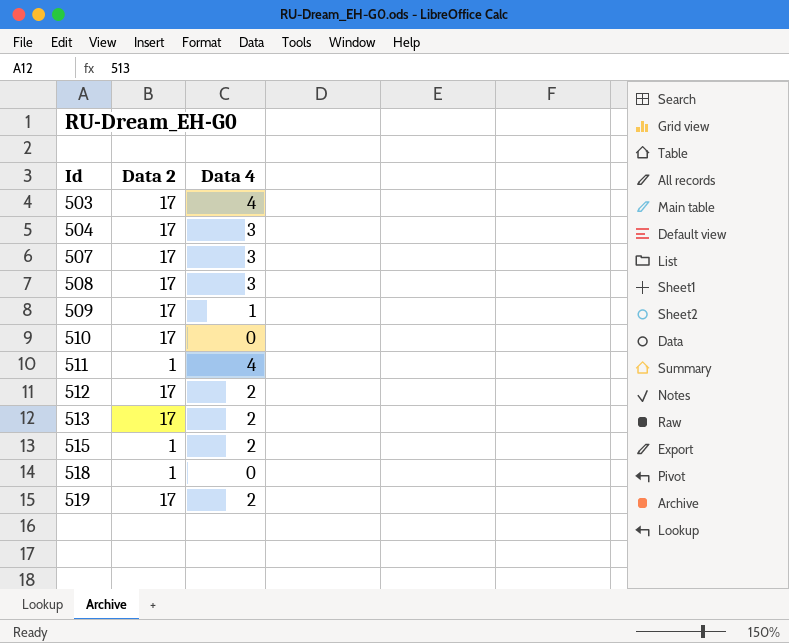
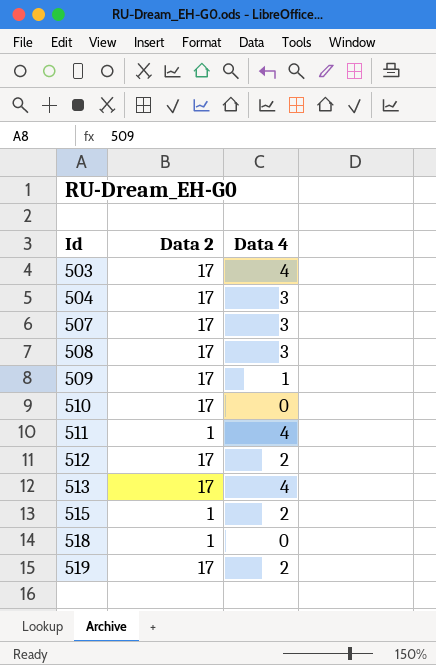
513 | Data 4: 2 -> 4

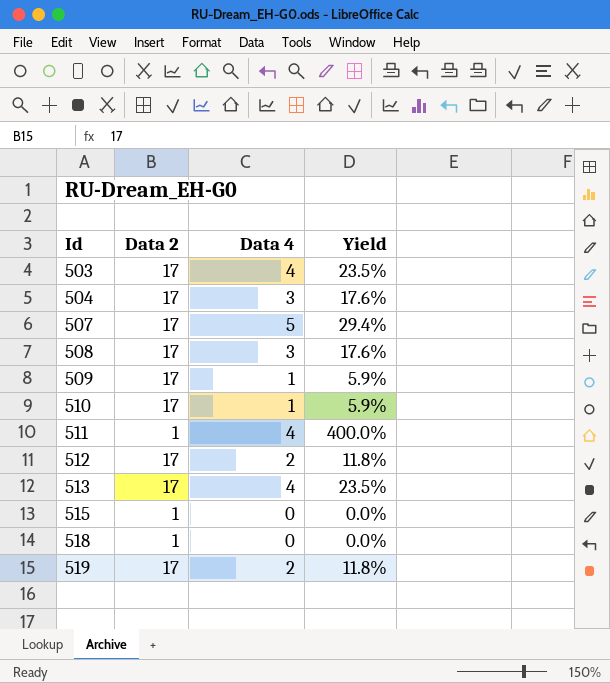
column Yield | formula: none -> [Data 4] / [Data 2]
507 | Data 4: 3 -> 5
510 | Data 4: 0 -> 1
515 | Data 4: 2 -> 0

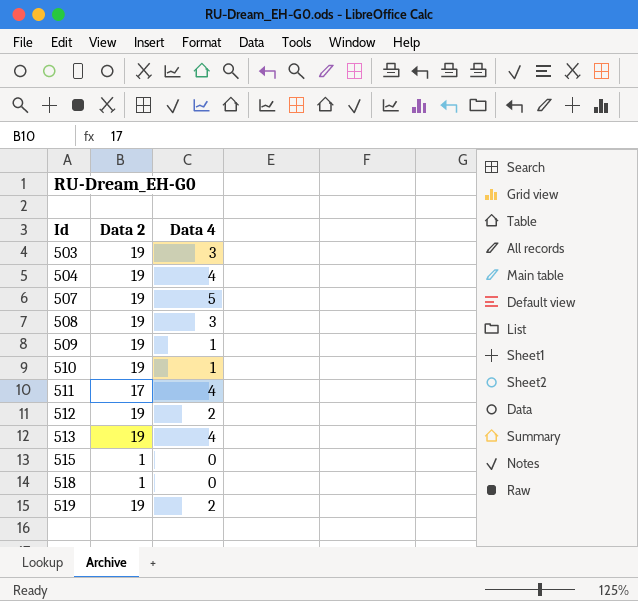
column Yield | formula: [Data 4] / [Data 2] -> none
503 | Data 2: 17 -> 19
503 | Data 4: 4 -> 3
504 | Data 2: 17 -> 19
504 | Data 4: 3 -> 4
507 | Data 2: 17 -> 19
508 | Data 2: 17 -> 19
509 | Data 2: 17 -> 19
510 | Data 2: 17 -> 19
511 | Data 2: 1 -> 17
512 | Data 2: 17 -> 19
513 | Data 2: 17 -> 19
519 | Data 2: 17 -> 19

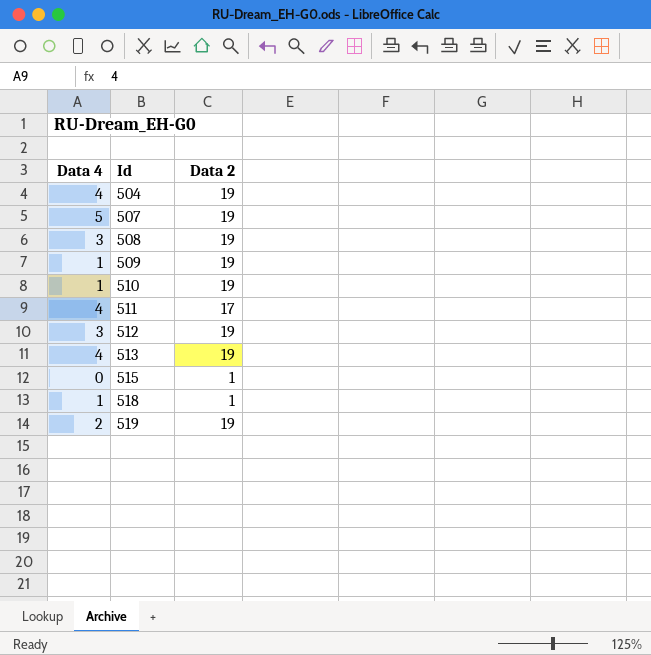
column Data 4 | position: 3 -> 1
row 503: 19 | 3 -> none
512 | Data 4: 2 -> 3
518 | Data 4: 0 -> 1

